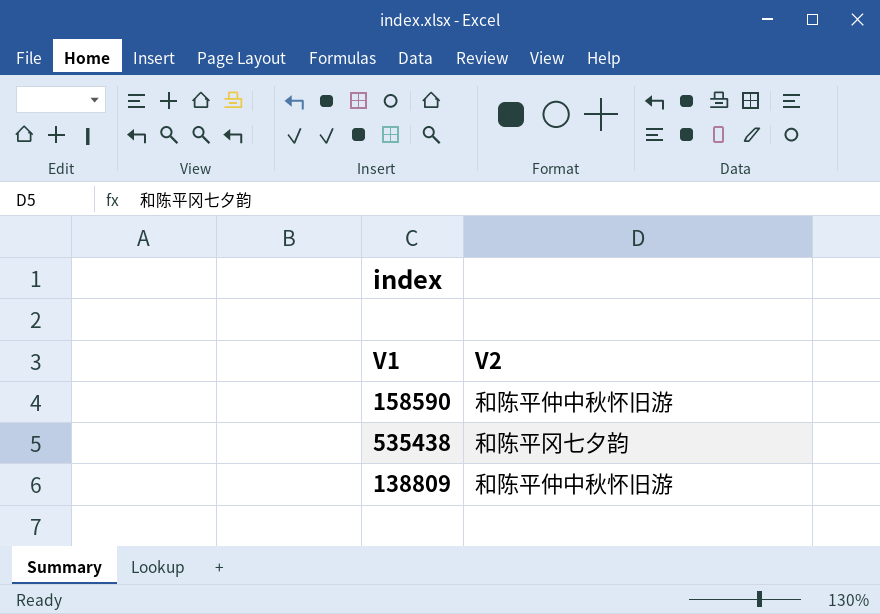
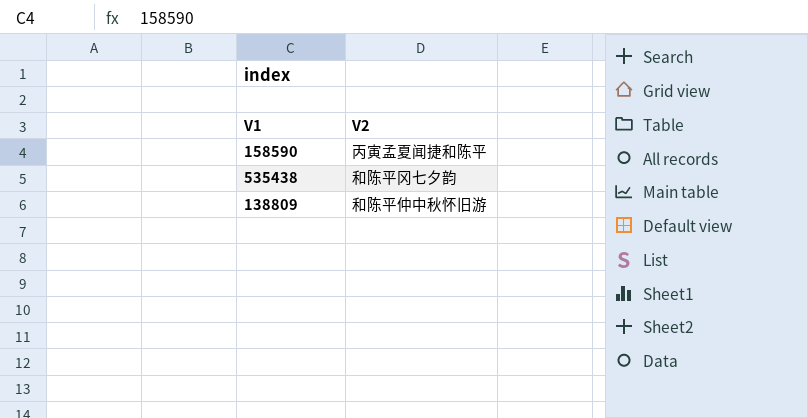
158590 | V2: 和陈平仲中秋怀旧游 -> 丙寅孟夏闻捷和陈平

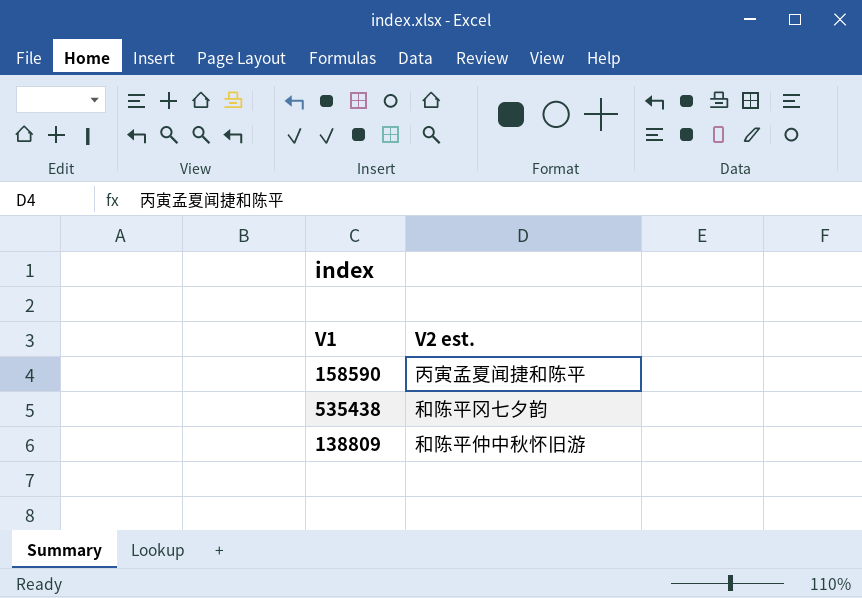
column name: V2 -> V2 est.

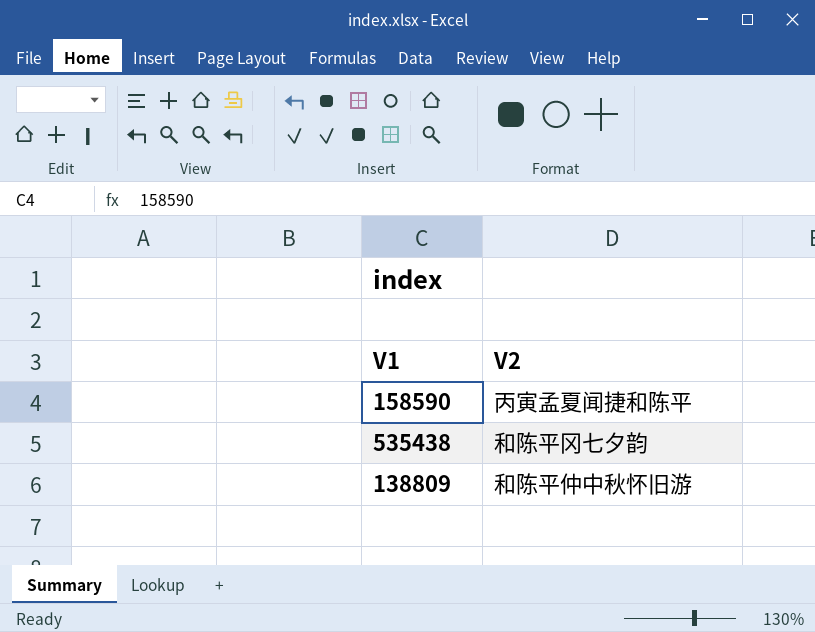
column name: V2 est. -> V2

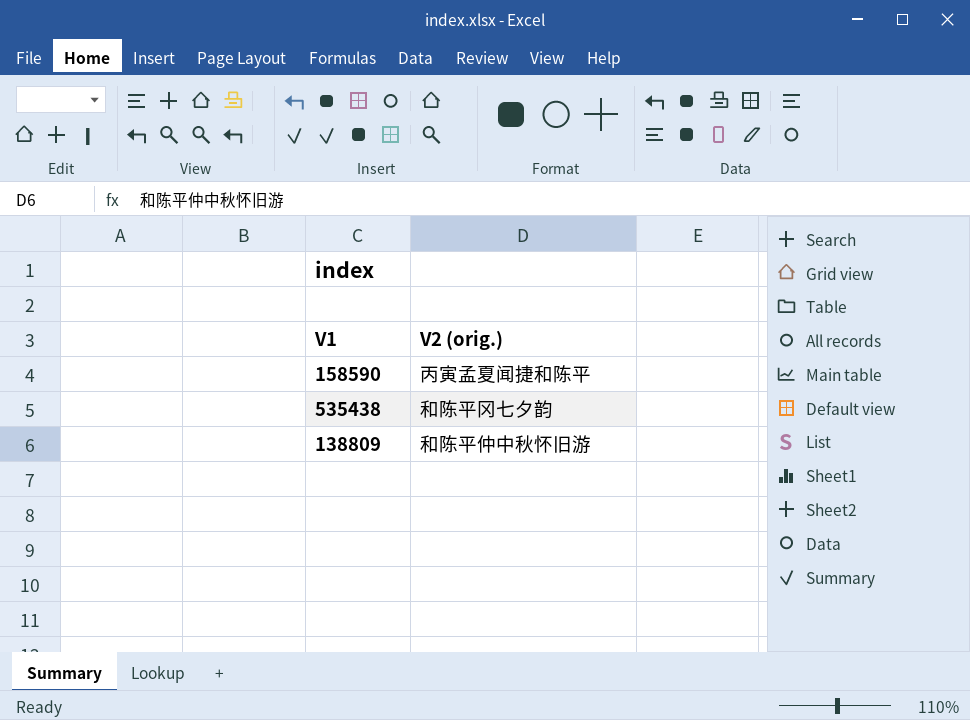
column name: V2 -> V2 (orig.)

